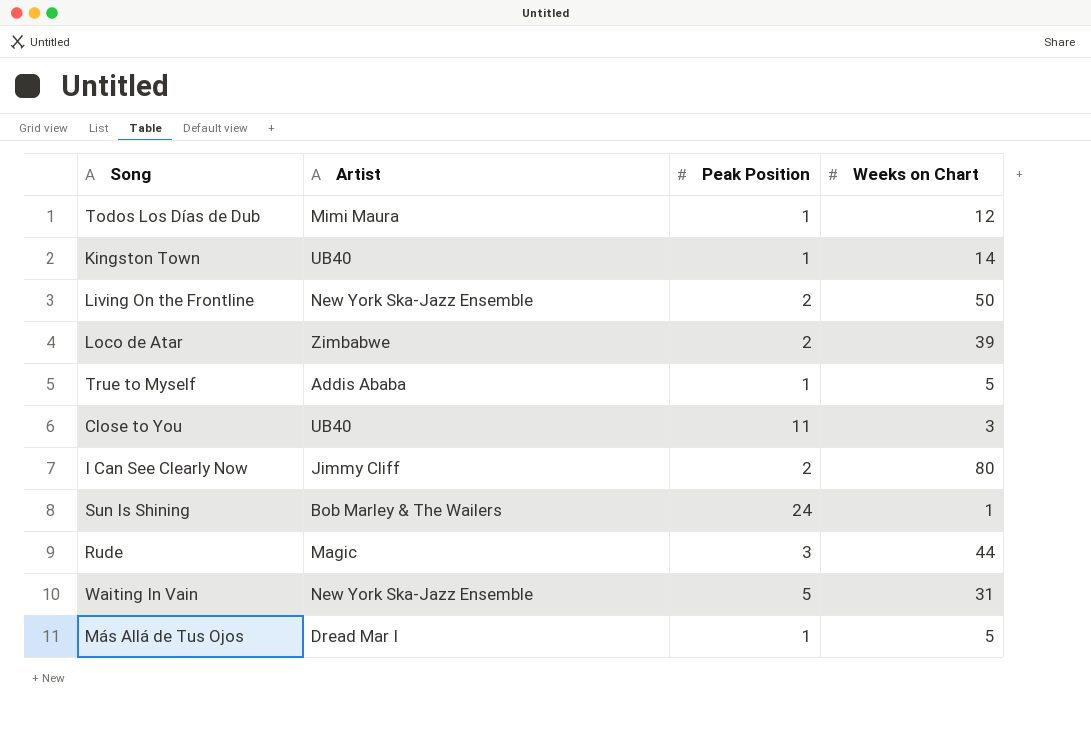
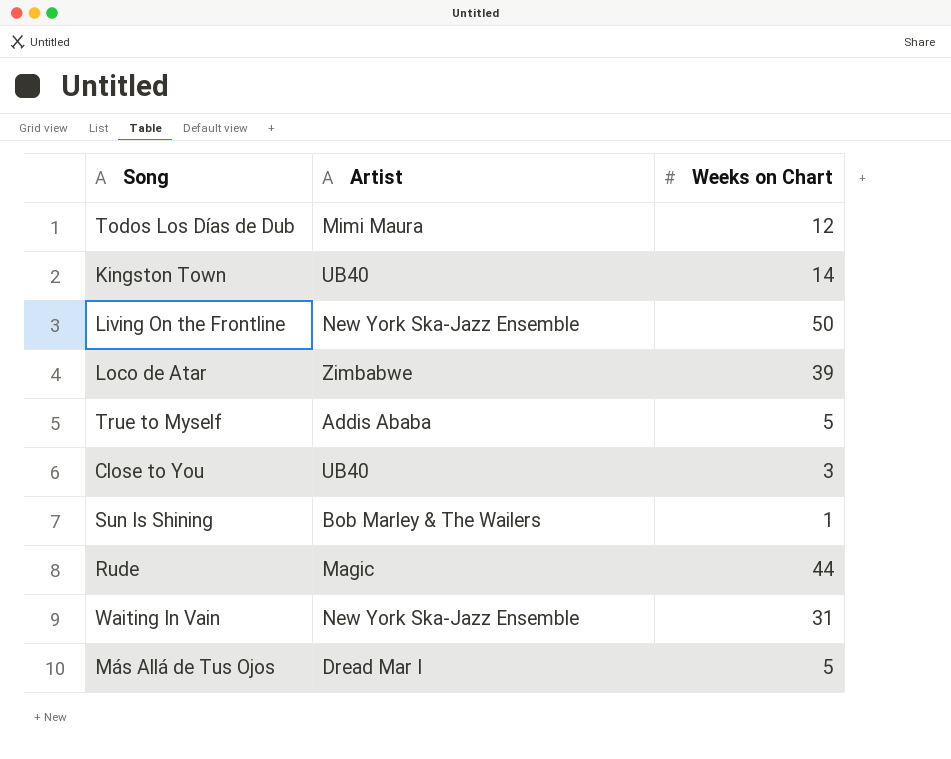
column Peak Position | position: 3 -> none
row I Can See Clearly Now: Jimmy Cliff | 2 | 80 -> none

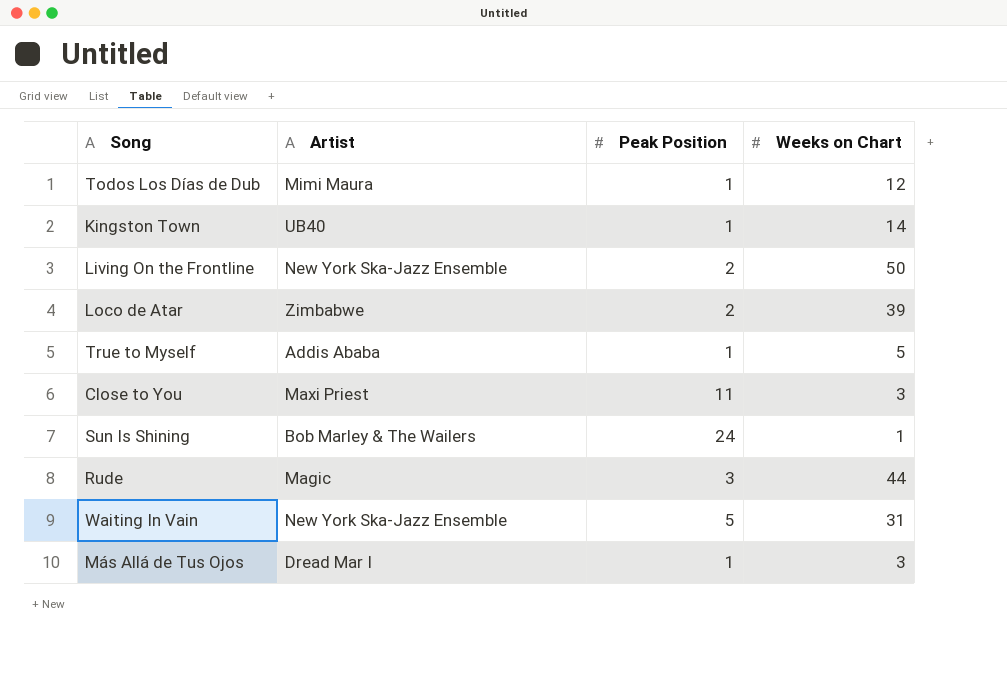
column Peak Position | position: none -> 3
Close to You | Artist: UB40 -> Maxi Priest
Más Allá de Tus Ojos | Weeks on Chart: 5 -> 3

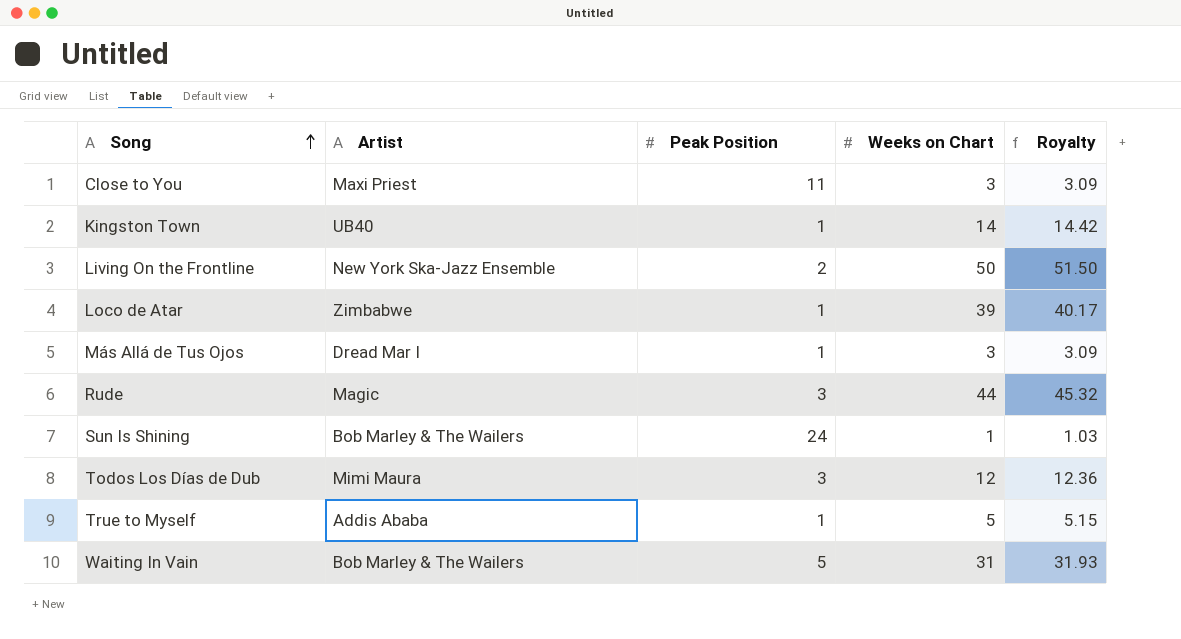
row order: none -> Song ascending
column Royalty | formula: none -> [Weeks on Chart] * 1.03
Loco de Atar | Peak Position: 2 -> 1
Todos Los Días de Dub | Peak Position: 1 -> 3
Waiting In Vain | Artist: New York Ska-Jazz Ensemble -> Bob Marley & The Wailers

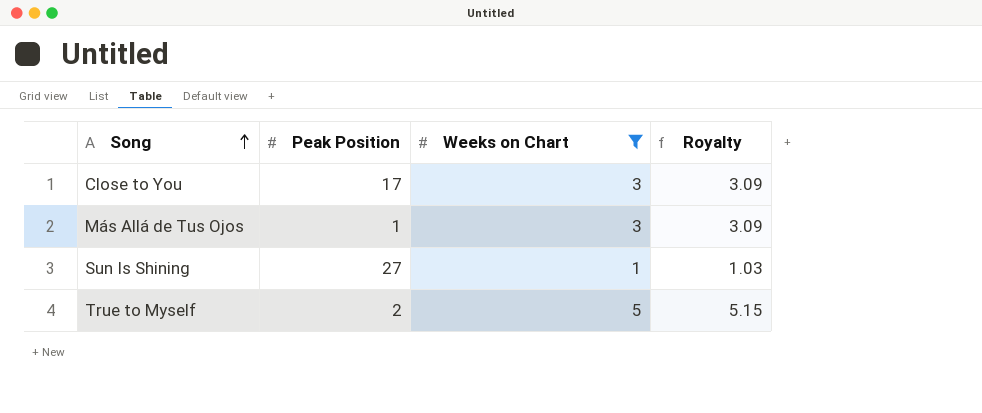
filter: none -> Weeks on Chart <= 5
column Artist | position: 2 -> none
Close to You | Peak Position: 11 -> 17
Sun Is Shining | Peak Position: 24 -> 27
True to Myself | Peak Position: 1 -> 2

